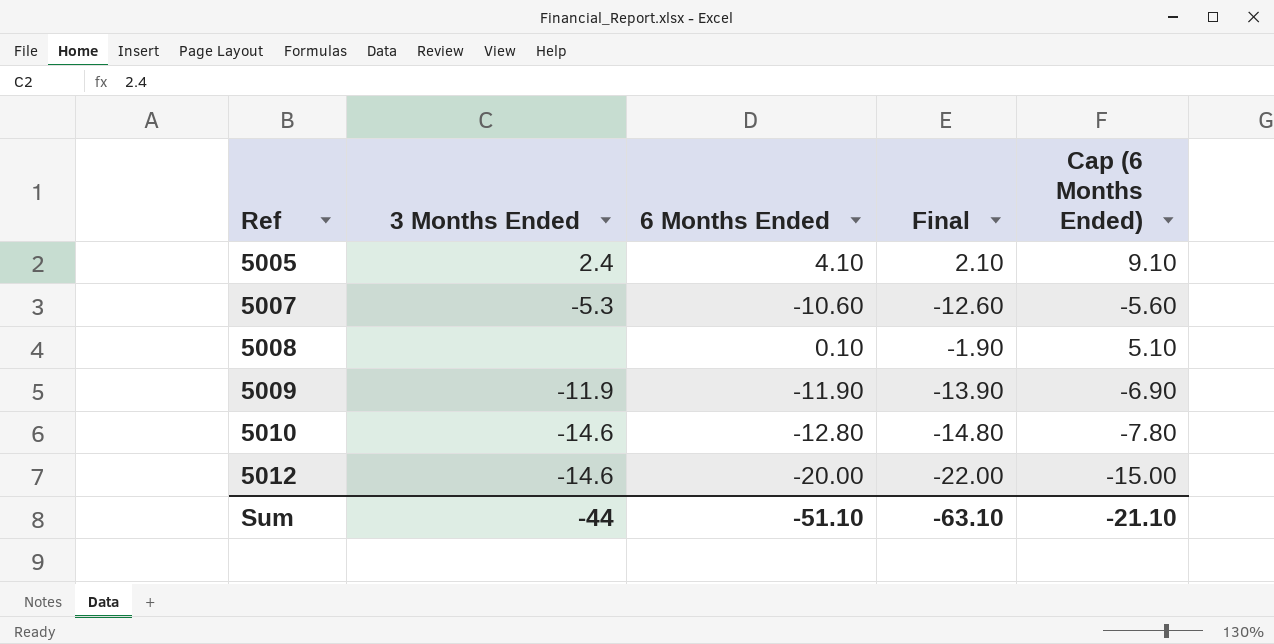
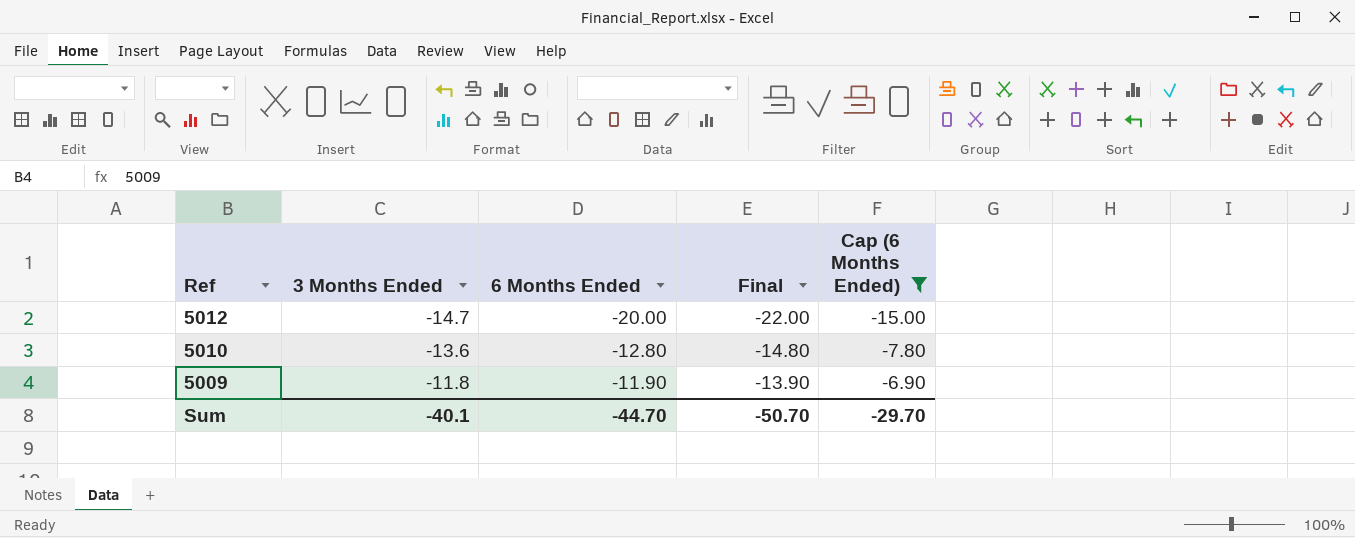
filter: none -> Cap (6 Months Ended) <= -6.90
row order: Ref ascending -> Ref descending
5012 | 3 Months Ended: -14.6 -> -14.7
5010 | 3 Months Ended: -14.6 -> -13.6
5009 | 3 Months Ended: -11.9 -> -11.8
Sum | 3 Months Ended: -44 -> -40.1
Sum | 6 Months Ended: -51.10 -> -44.70
Sum | Final: -63.10 -> -50.70
Sum | Cap (6 Months Ended): -21.10 -> -29.70

